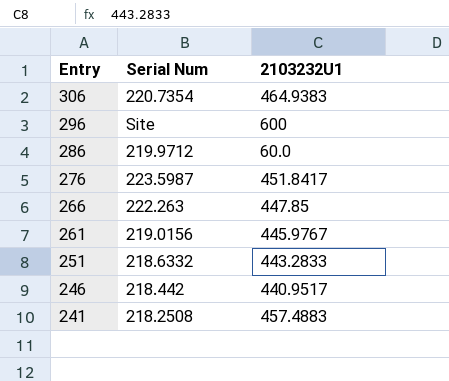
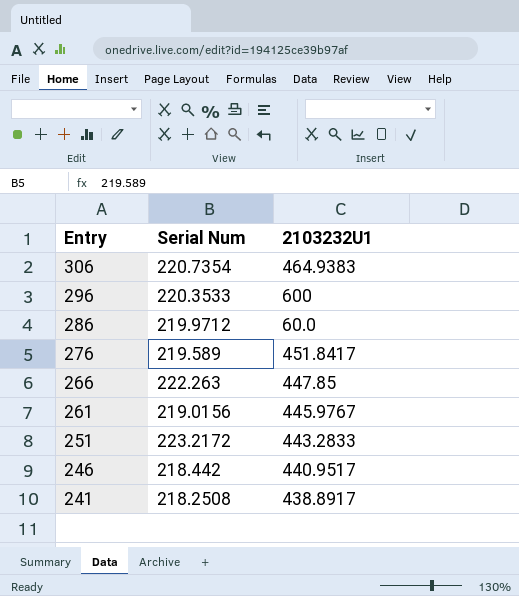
296 | Serial Num: Site -> 220.3533
276 | Serial Num: 223.5987 -> 219.589
251 | Serial Num: 218.6332 -> 223.2172
241 | 2103232U1: 457.4883 -> 438.8917

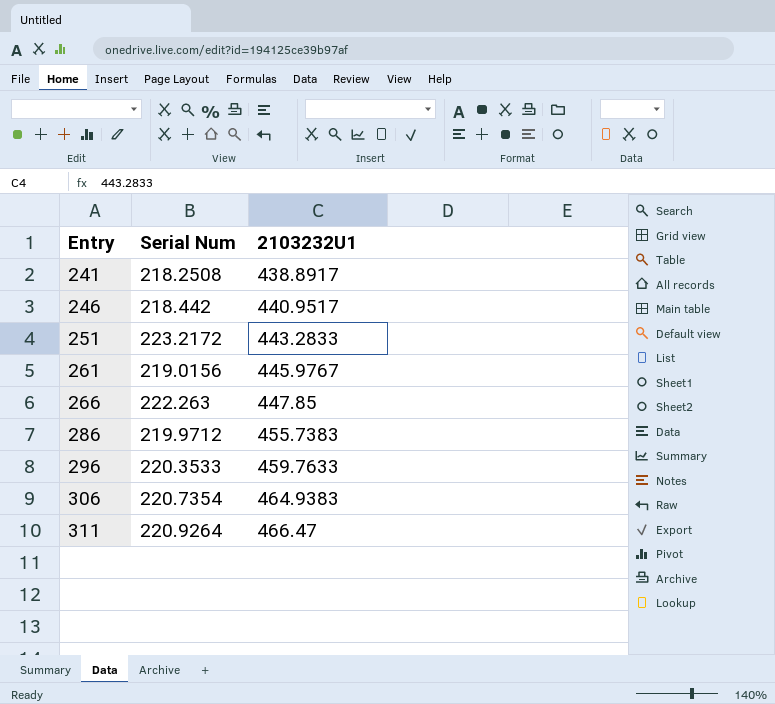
row order: Entry descending -> Entry ascending
row 276: 219.589 | 451.8417 -> none
286 | 2103232U1: 60.0 -> 455.7383
296 | 2103232U1: 600 -> 459.7633
row 311: none -> 220.9264 | 466.47

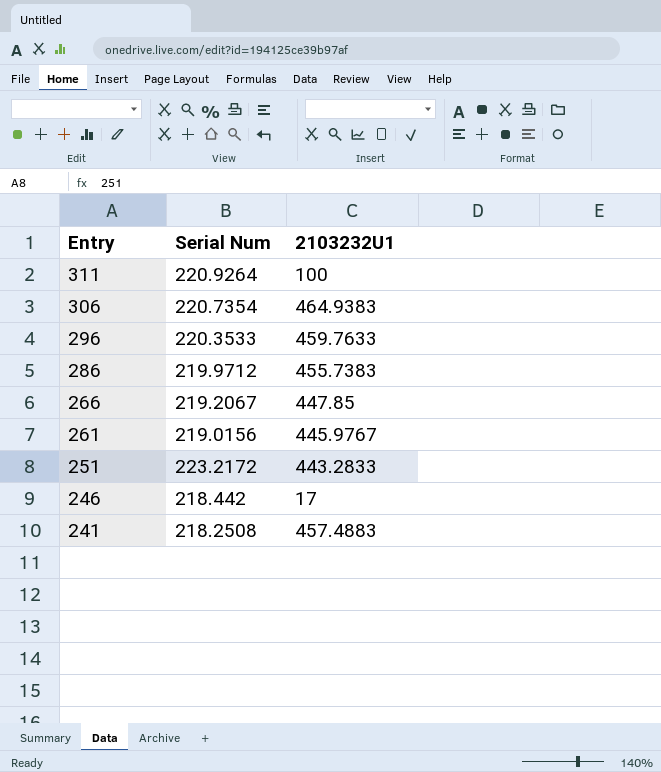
row order: Entry ascending -> Entry descending
311 | 2103232U1: 466.47 -> 100
266 | Serial Num: 222.263 -> 219.2067
246 | 2103232U1: 440.9517 -> 17
241 | 2103232U1: 438.8917 -> 457.4883

